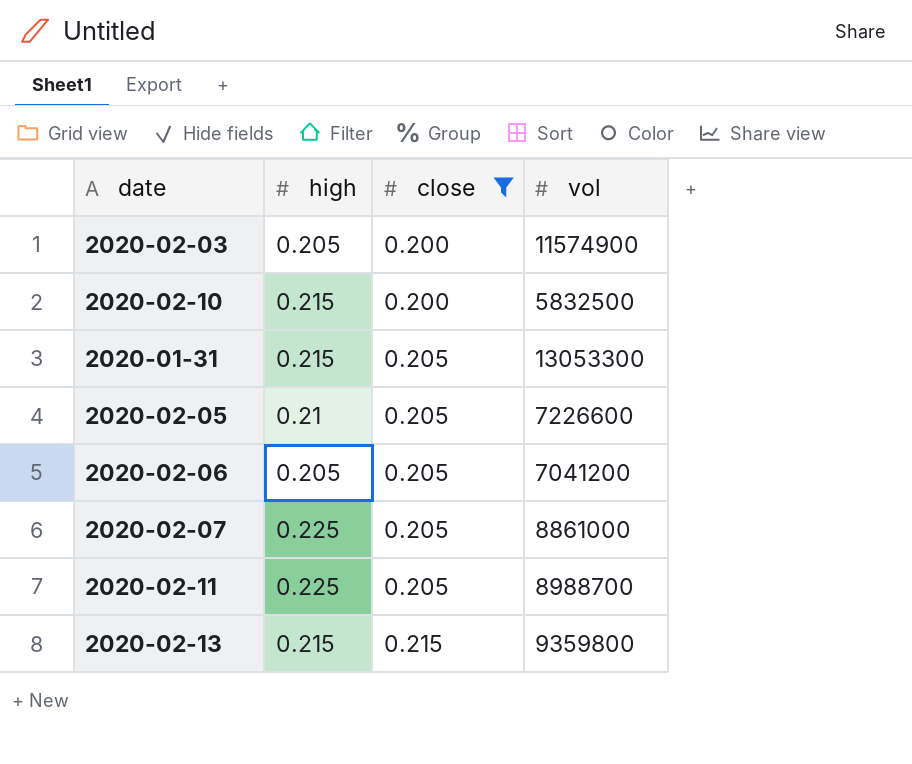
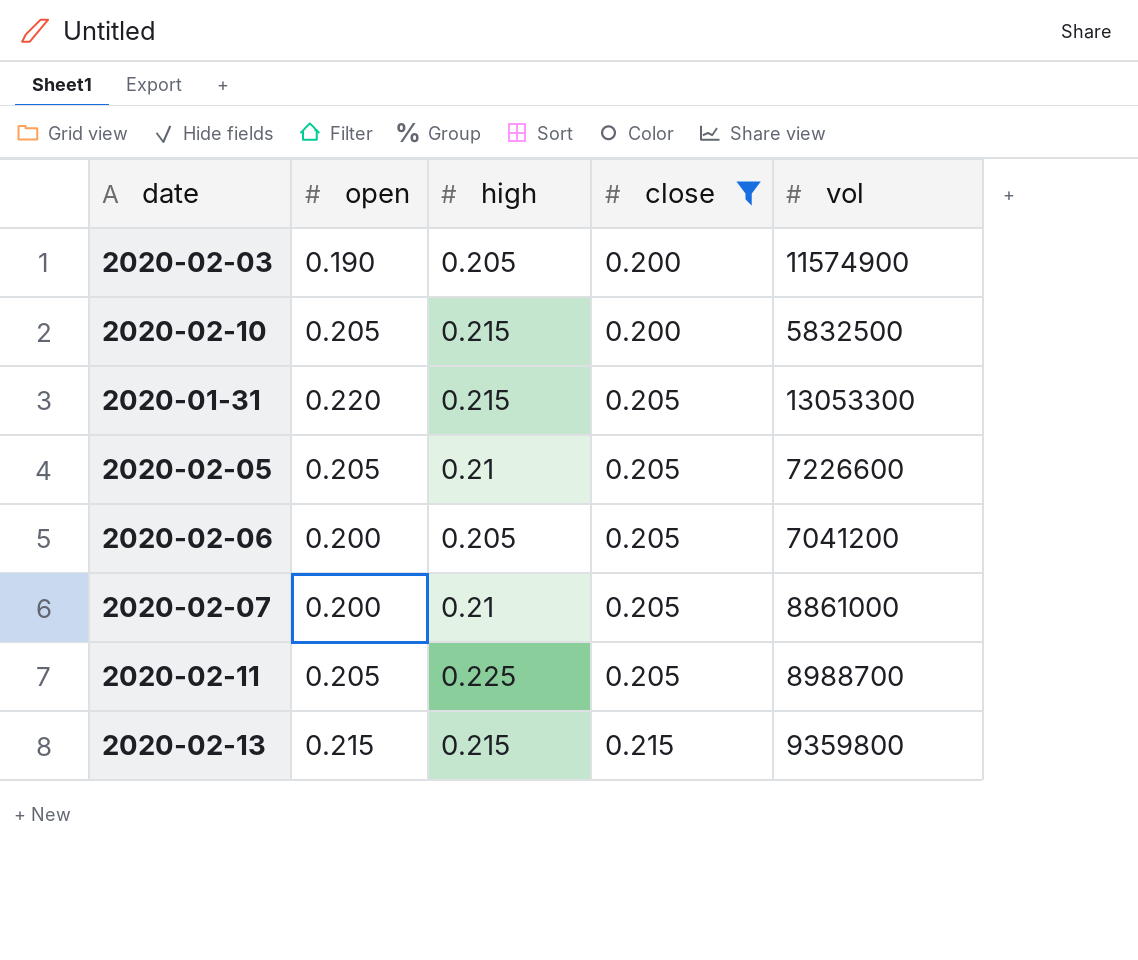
column open | position: none -> 2
2020-02-07 | high: 0.225 -> 0.21

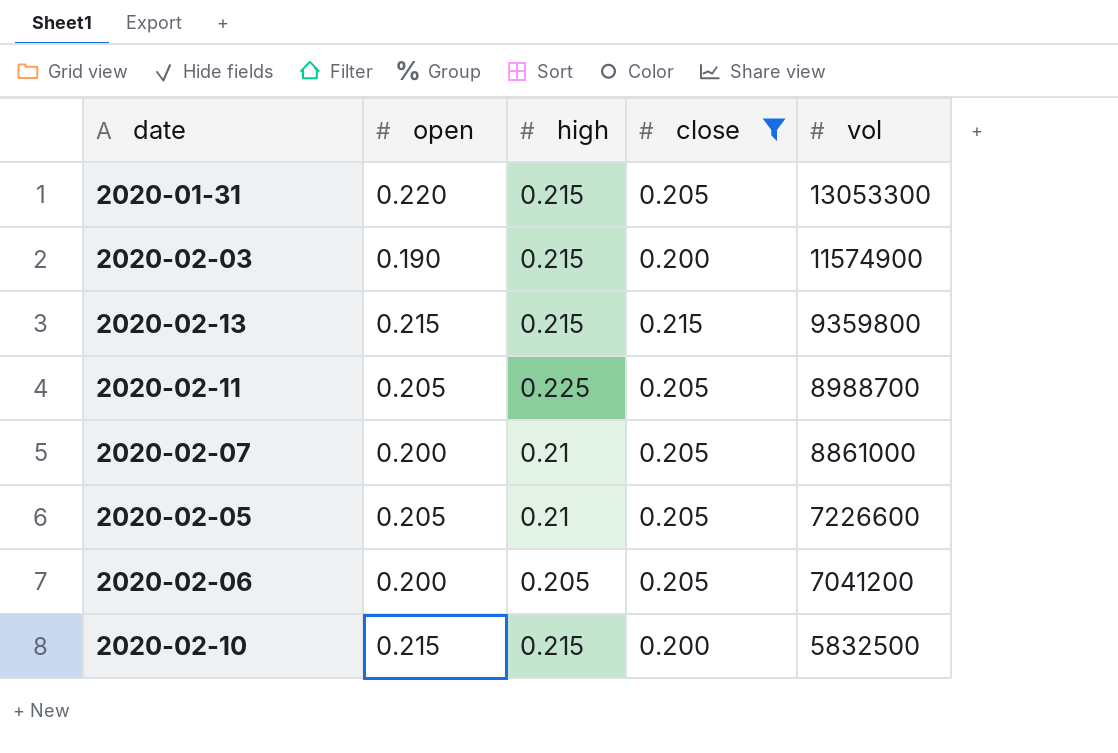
row order: close ascending -> vol descending
2020-02-03 | high: 0.205 -> 0.215
2020-02-10 | open: 0.205 -> 0.215

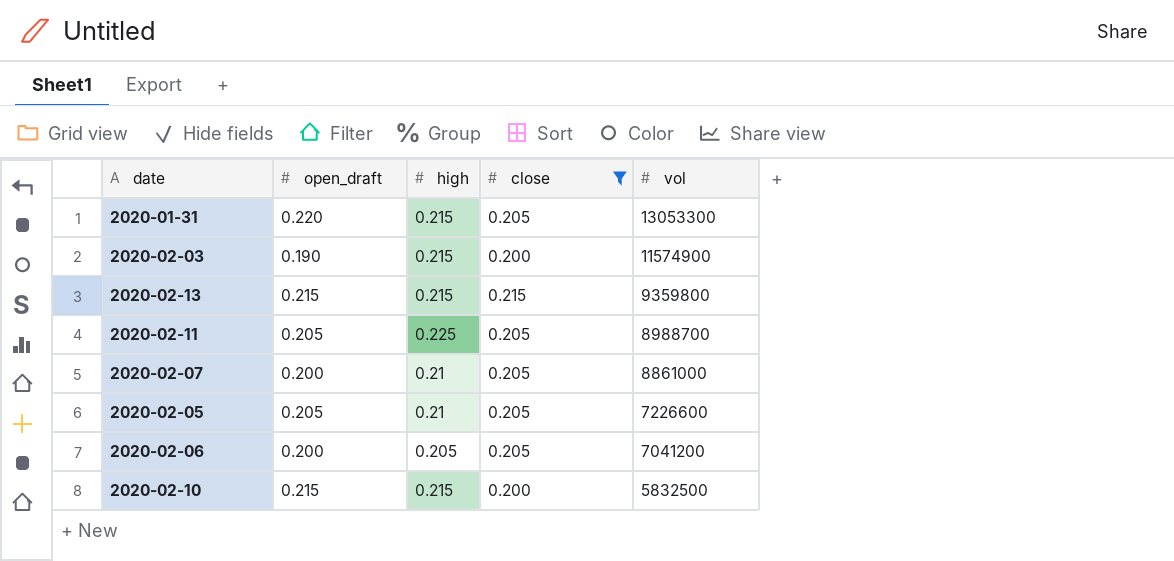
column name: open -> open_draft

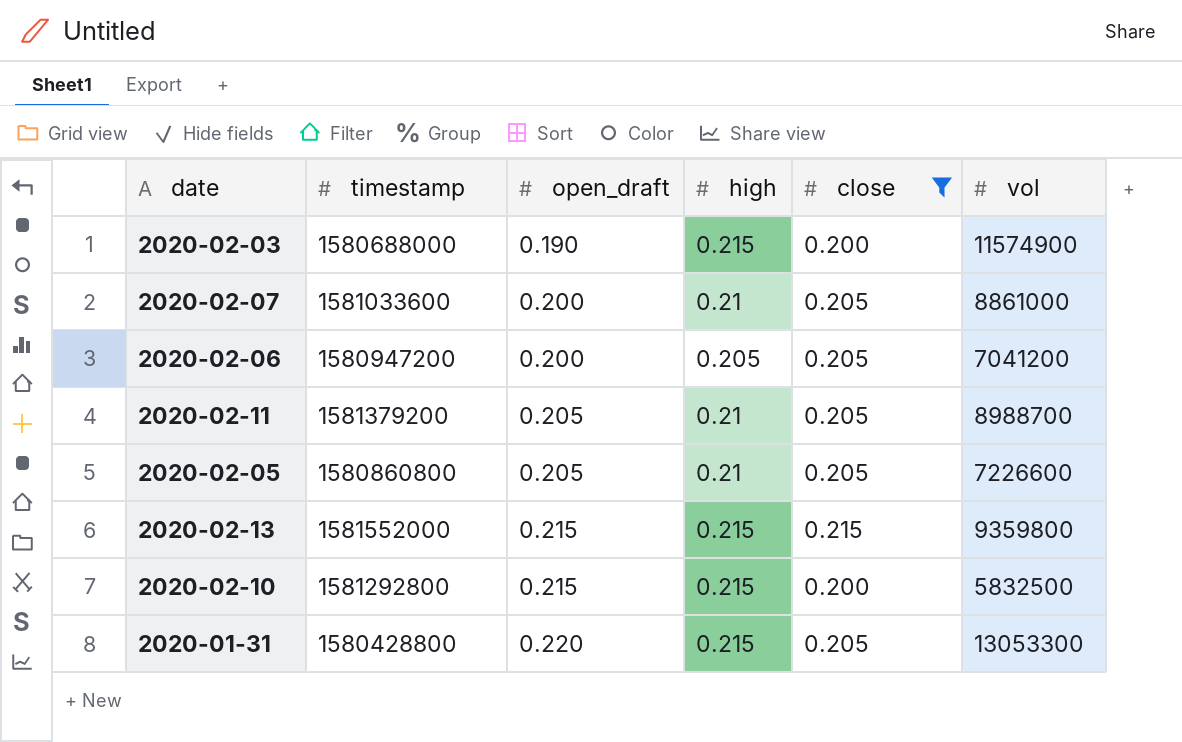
row order: vol descending -> open_draft ascending
column timestamp | position: none -> 2
2020-02-11 | high: 0.225 -> 0.21

